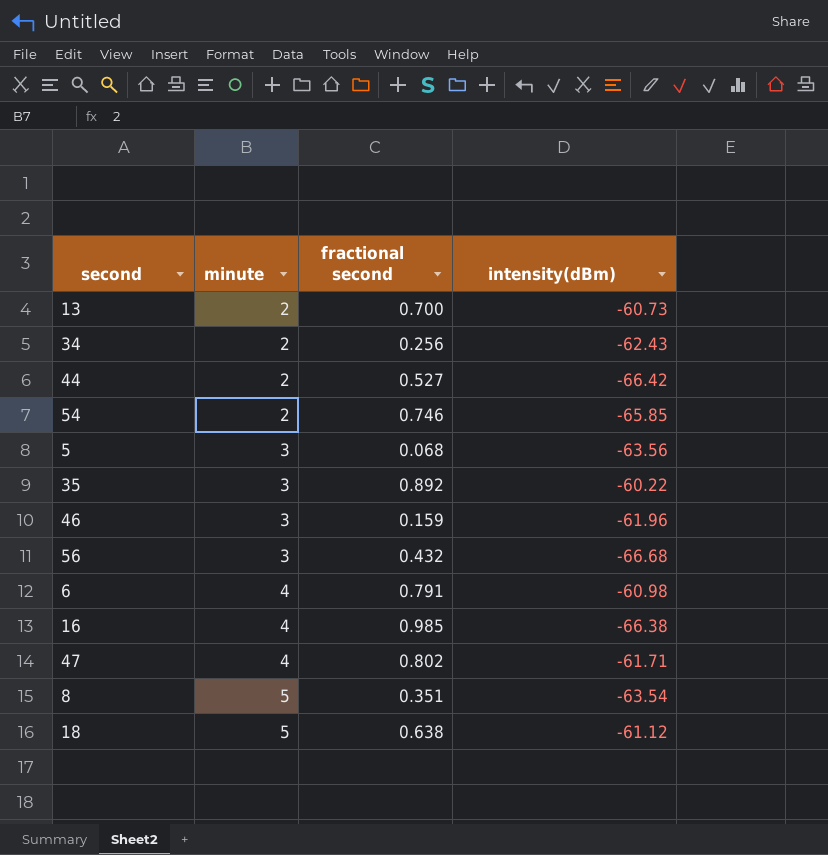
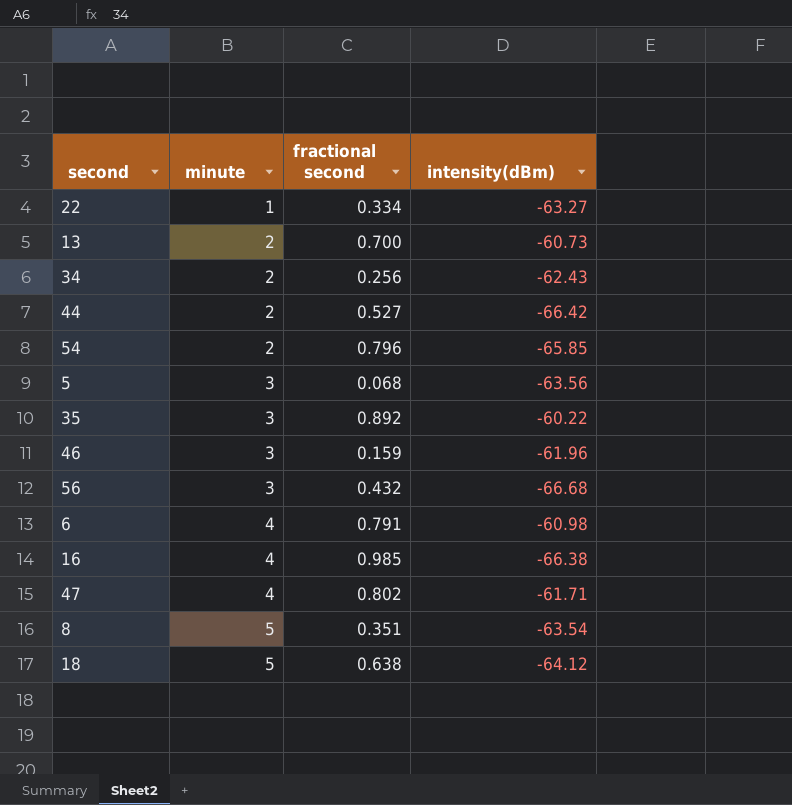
row 22: none -> 1 | 0.334 | -63.27
54 | fractional second: 0.746 -> 0.796
18 | intensity(dBm): -61.12 -> -64.12

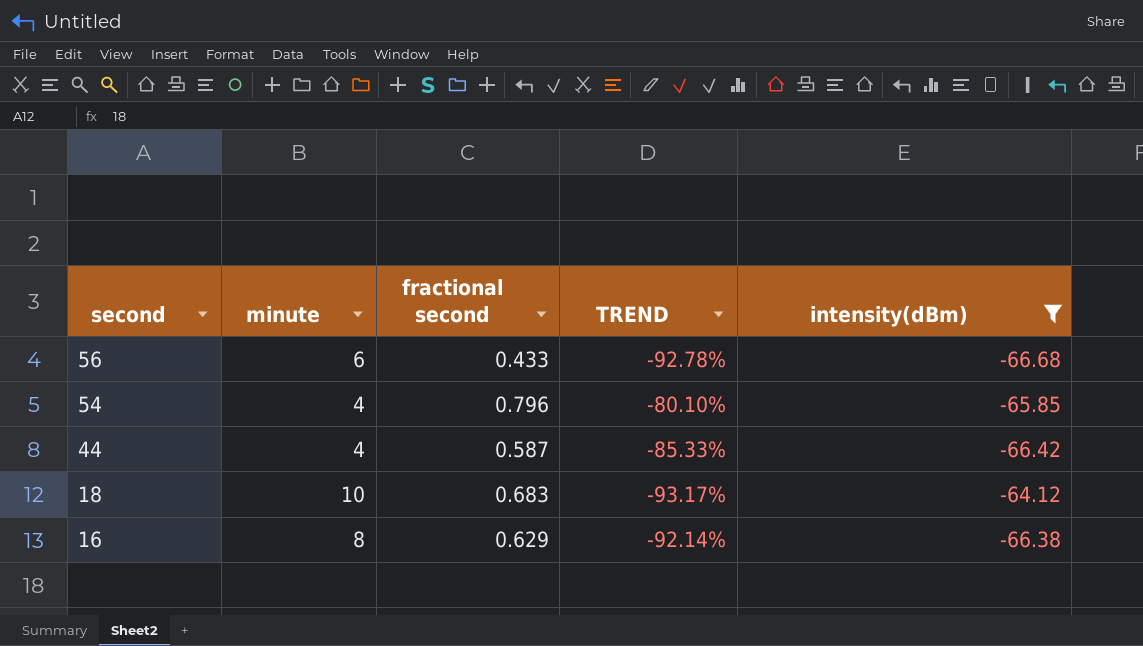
filter: none -> intensity(dBm) <= -64.12
row order: minute ascending -> second descending
column TREND | formula: none -> ([fractional second] - [minute]) / [minute]
56 | minute: 3 -> 6
56 | fractional second: 0.432 -> 0.433
54 | minute: 2 -> 4
44 | minute: 2 -> 4
44 | fractional second: 0.527 -> 0.587
18 | minute: 5 -> 10
18 | fractional second: 0.638 -> 0.683
16 | minute: 4 -> 8
16 | fractional second: 0.985 -> 0.629

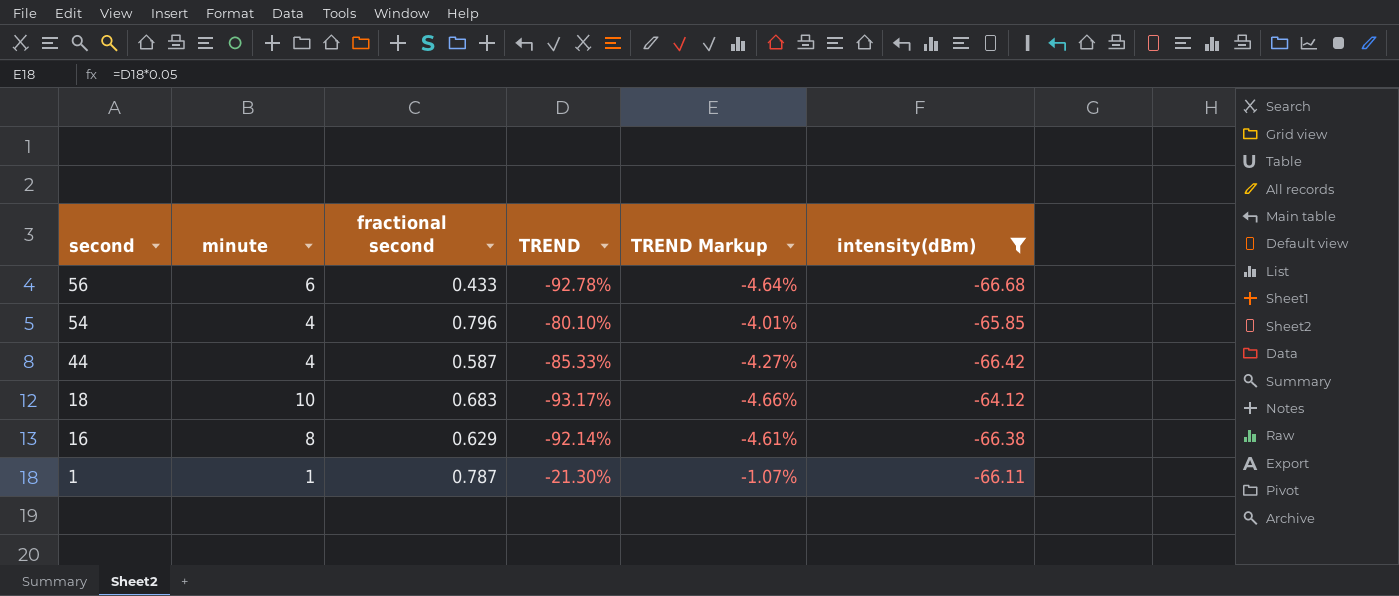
column TREND Markup | formula: none -> [TREND] * 0.05
row 1: none -> 1 | 0.787 | -21.30% | -1.07% | -66.11

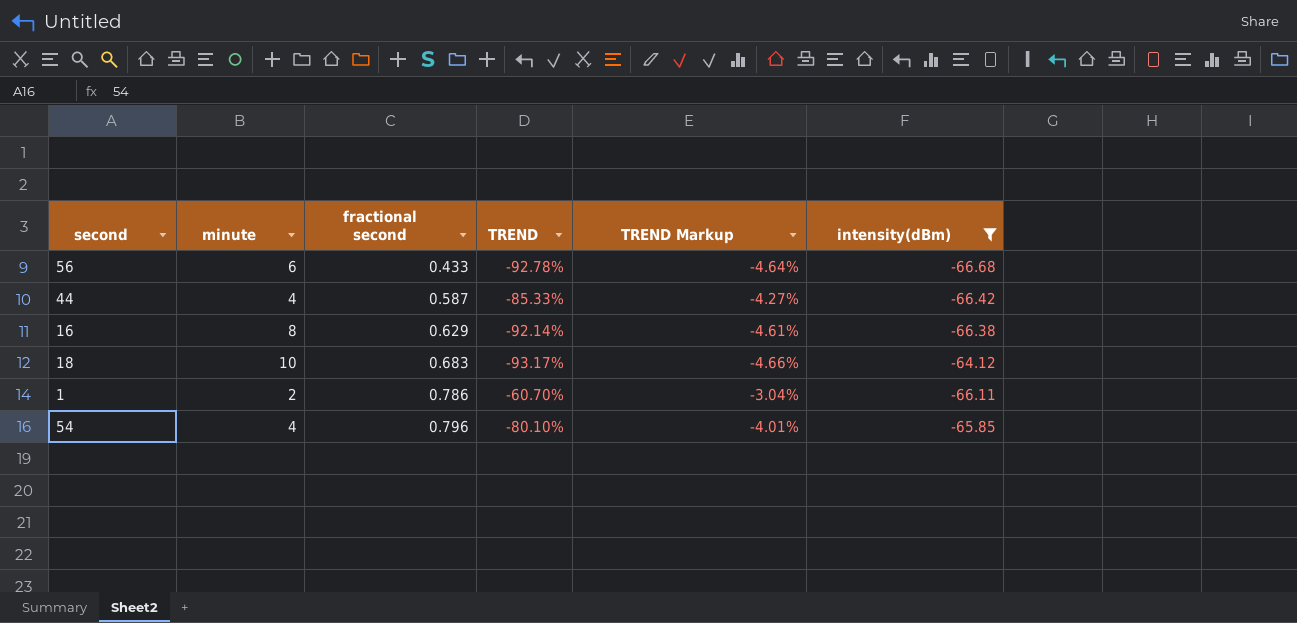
row order: second descending -> fractional second ascending
1 | minute: 1 -> 2
1 | fractional second: 0.787 -> 0.786
1 | TREND: -21.30% -> -60.70%
1 | TREND Markup: -1.07% -> -3.04%

